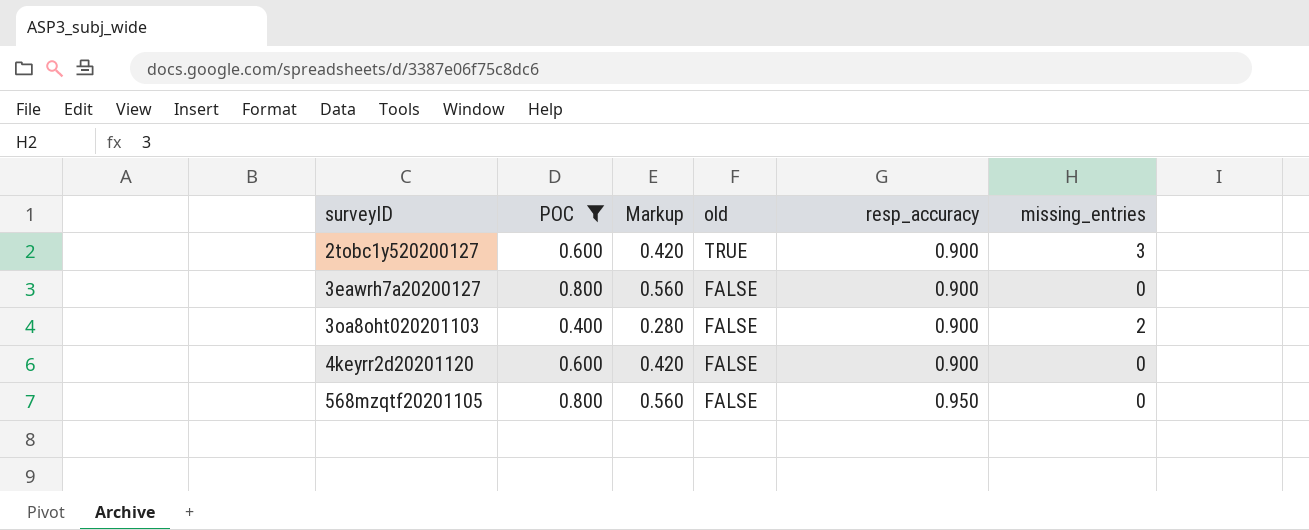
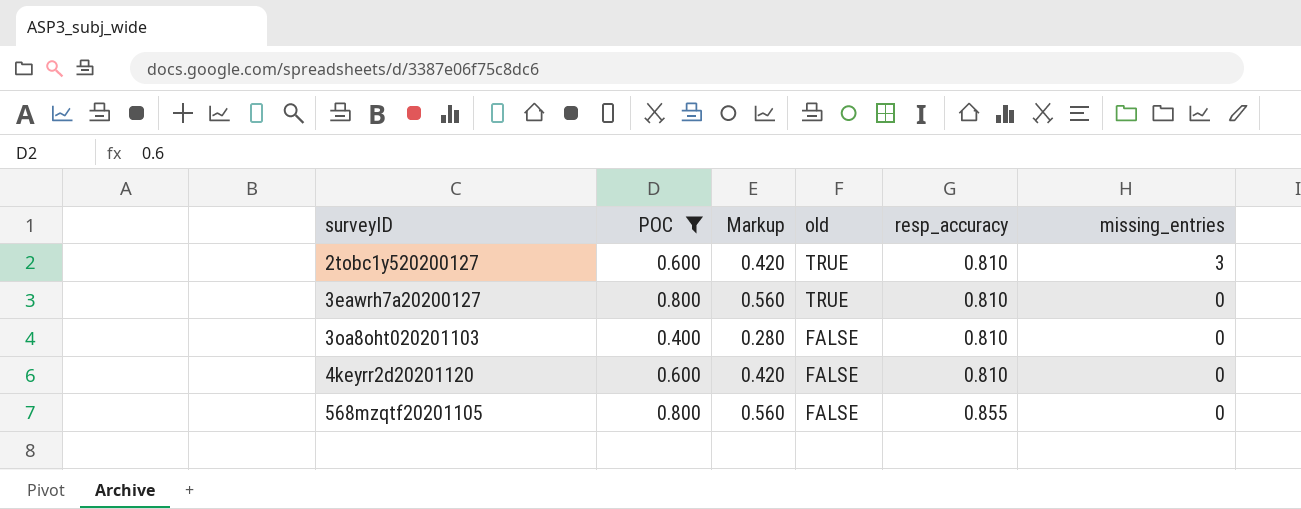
2tobc1y520200127 | resp_accuracy: 0.900 -> 0.810
3eawrh7a20200127 | old: FALSE -> TRUE
3eawrh7a20200127 | resp_accuracy: 0.900 -> 0.810
3oa8oht020201103 | resp_accuracy: 0.900 -> 0.810
3oa8oht020201103 | missing_entries: 2 -> 0
4keyrr2d20201120 | resp_accuracy: 0.900 -> 0.810
568mzqtf20201105 | resp_accuracy: 0.950 -> 0.855

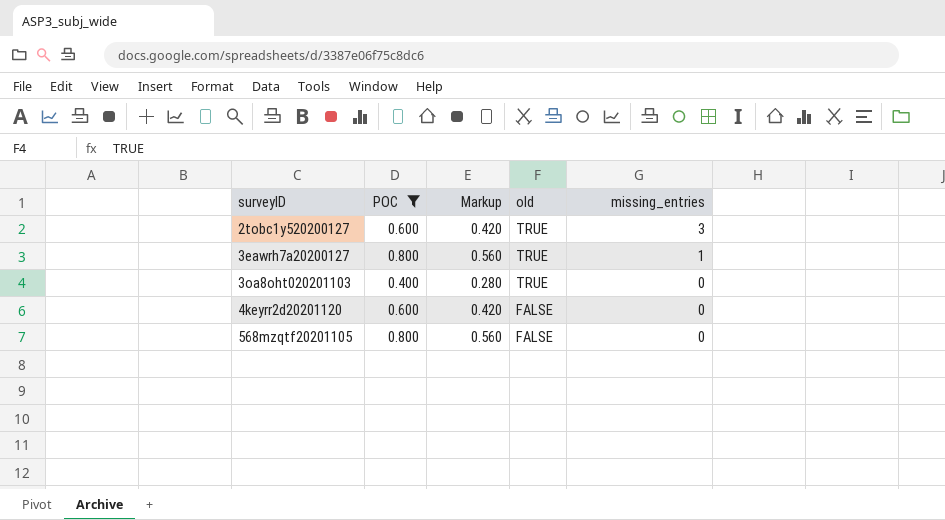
column resp_accuracy | position: 5 -> none
3eawrh7a20200127 | missing_entries: 0 -> 1
3oa8oht020201103 | old: FALSE -> TRUE

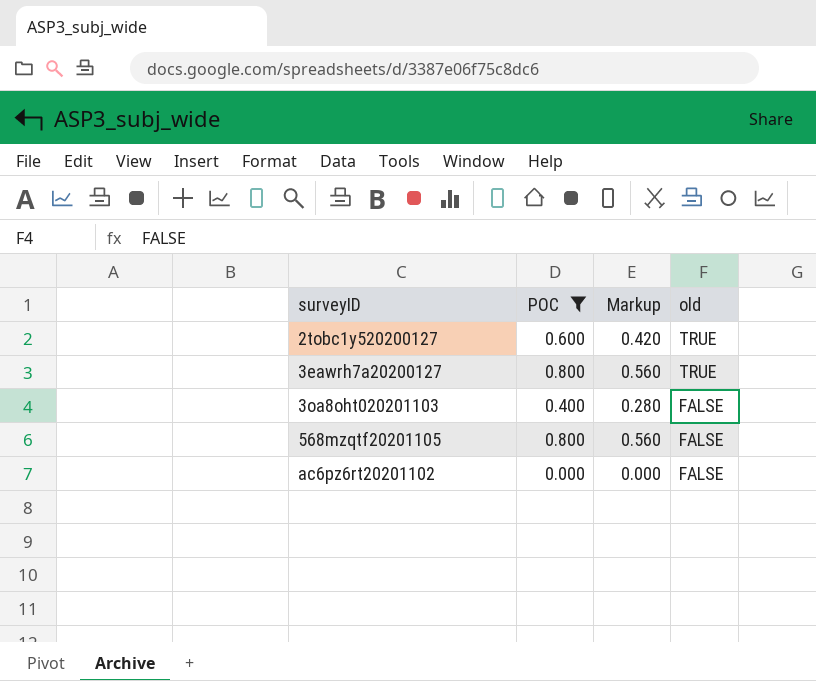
column missing_entries | position: 5 -> none
row 4keyrr2d20201120: 0.600 | 0.420 | FALSE | 0 -> none
3oa8oht020201103 | old: TRUE -> FALSE
row ac6pz6rt20201102: none -> 0.000 | 0.000 | FALSE

